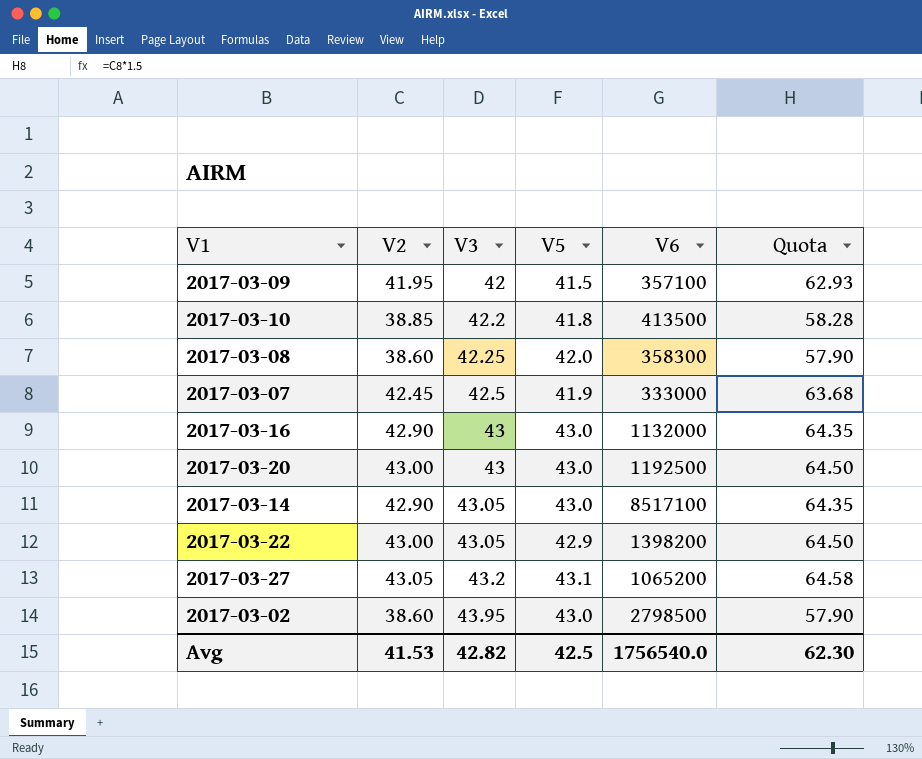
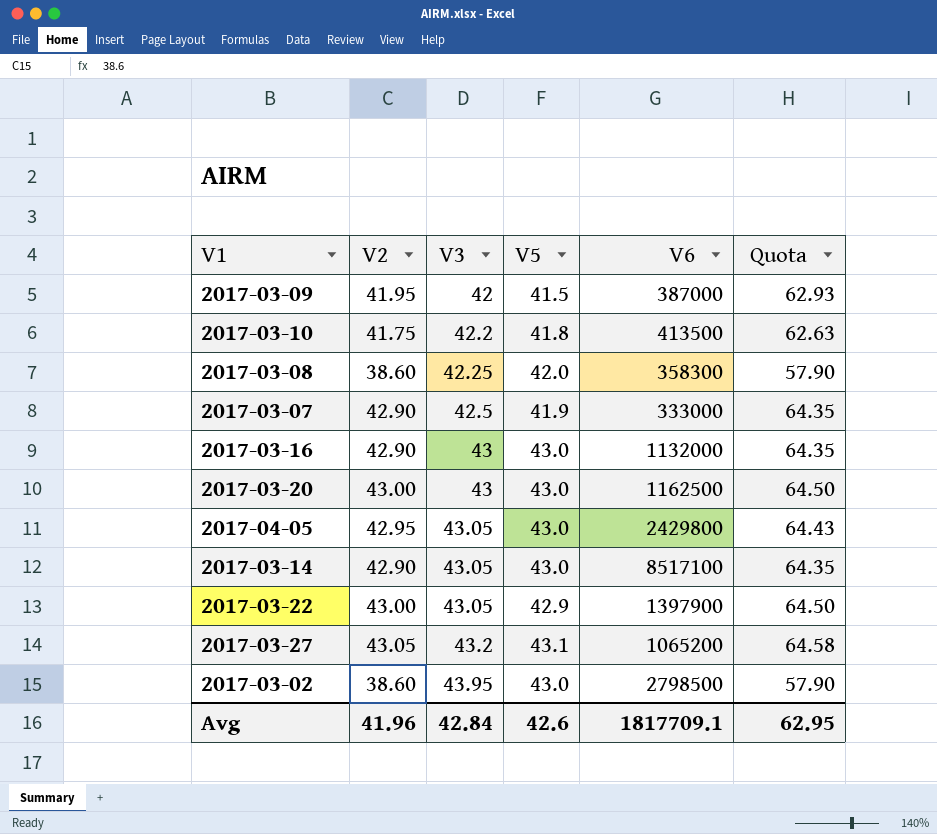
2017-03-09 | V6: 357100 -> 387000
2017-03-10 | V2: 38.85 -> 41.75
2017-03-10 | Quota: 58.28 -> 62.63
2017-03-07 | V2: 42.45 -> 42.90
2017-03-07 | Quota: 63.68 -> 64.35
2017-03-20 | V6: 1192500 -> 1162500
row 2017-04-05: none -> 42.95 | 43.05 | 43.0 | 2429800 | 64.43
2017-03-22 | V6: 1398200 -> 1397900
Avg | V2: 41.53 -> 41.96
Avg | V3: 42.82 -> 42.84
Avg | V5: 42.5 -> 42.6
Avg | V6: 1756540.0 -> 1817709.1
Avg | Quota: 62.30 -> 62.95

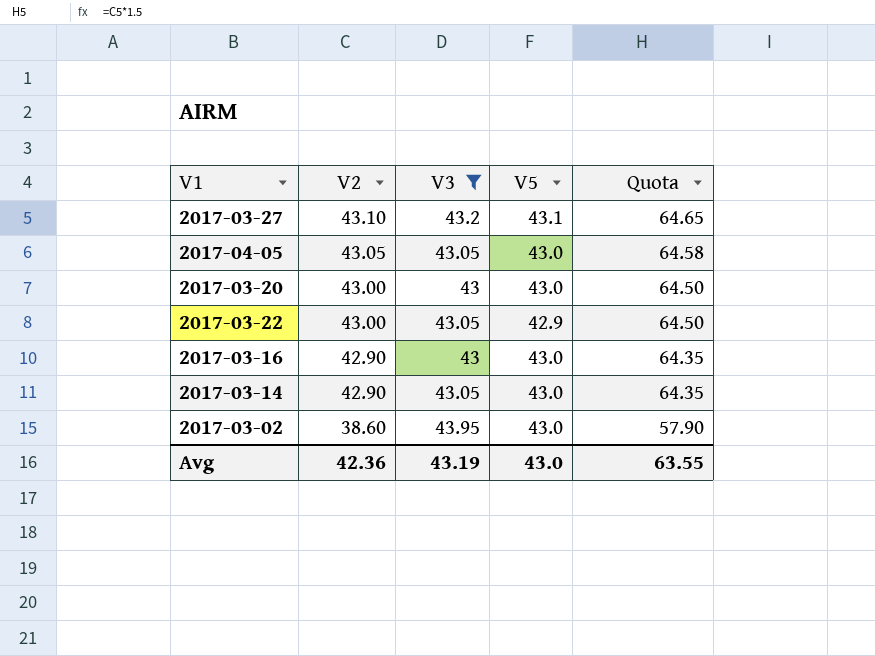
filter: none -> V3 >= 43
row order: V3 ascending -> V2 descending
column V6 | position: 5 -> none
2017-03-27 | V2: 43.05 -> 43.10
2017-03-27 | Quota: 64.58 -> 64.65
2017-04-05 | V2: 42.95 -> 43.05
2017-04-05 | Quota: 64.43 -> 64.58
Avg | V2: 41.96 -> 42.36
Avg | V3: 42.84 -> 43.19
Avg | V5: 42.6 -> 43.0
Avg | Quota: 62.95 -> 63.55

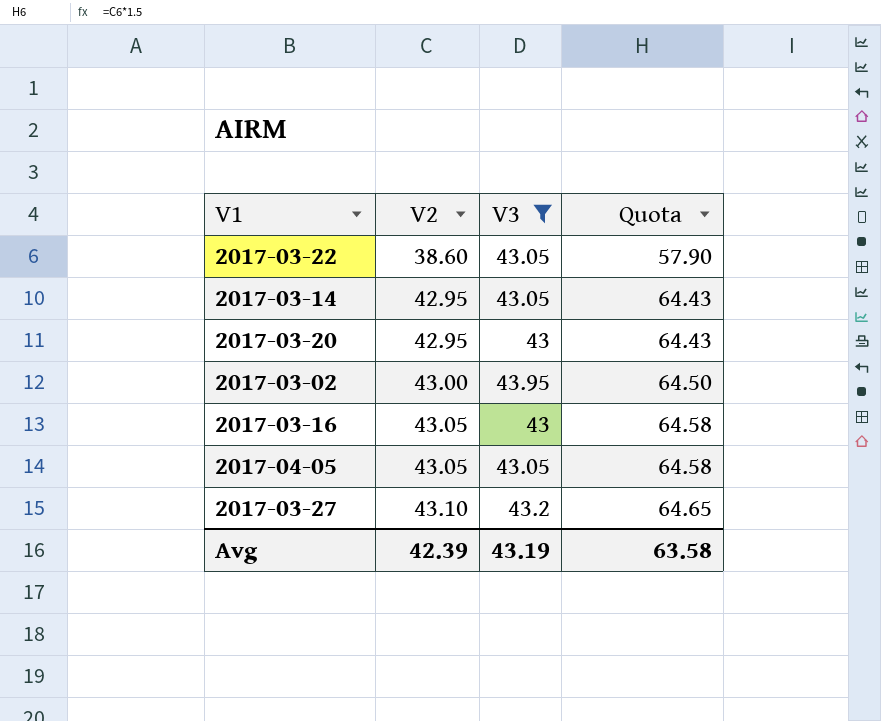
row order: V2 descending -> V2 ascending
column V5 | position: 4 -> none
2017-03-22 | V2: 43.00 -> 38.60
2017-03-22 | Quota: 64.50 -> 57.90
2017-03-14 | V2: 42.90 -> 42.95
2017-03-14 | Quota: 64.35 -> 64.43
2017-03-20 | V2: 43.00 -> 42.95
2017-03-20 | Quota: 64.50 -> 64.43
2017-03-02 | V2: 38.60 -> 43.00
2017-03-02 | Quota: 57.90 -> 64.50
2017-03-16 | V2: 42.90 -> 43.05
2017-03-16 | Quota: 64.35 -> 64.58
Avg | V2: 42.36 -> 42.39
Avg | Quota: 63.55 -> 63.58

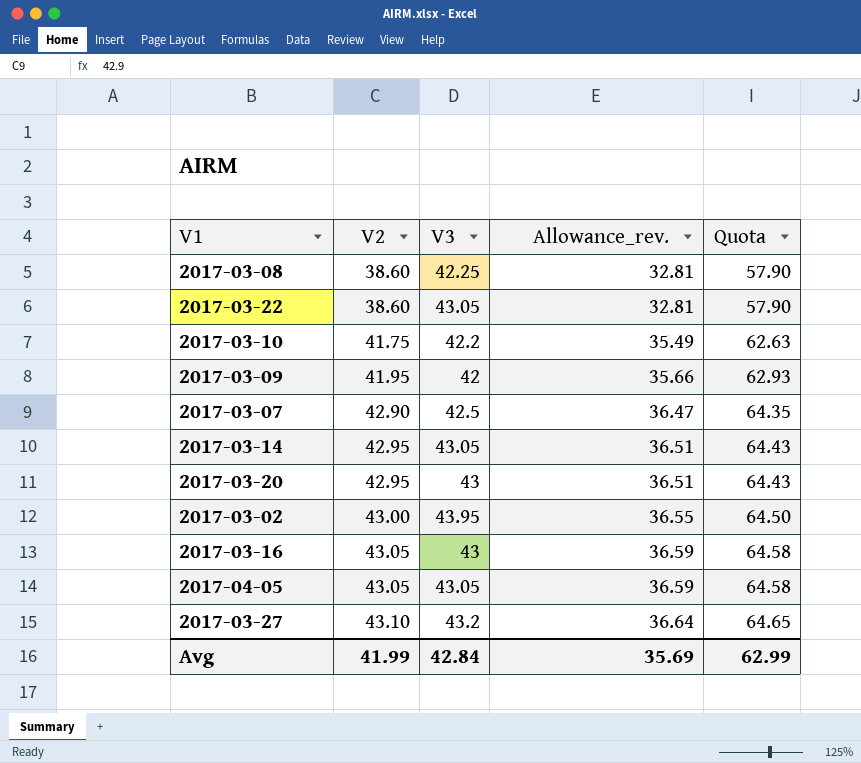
filter: V3 >= 43 -> none
column Allowance_rev. | formula: none -> [V2] * 0.85
Avg | V2: 42.39 -> 41.99
Avg | V3: 43.19 -> 42.84
Avg | Quota: 63.58 -> 62.99

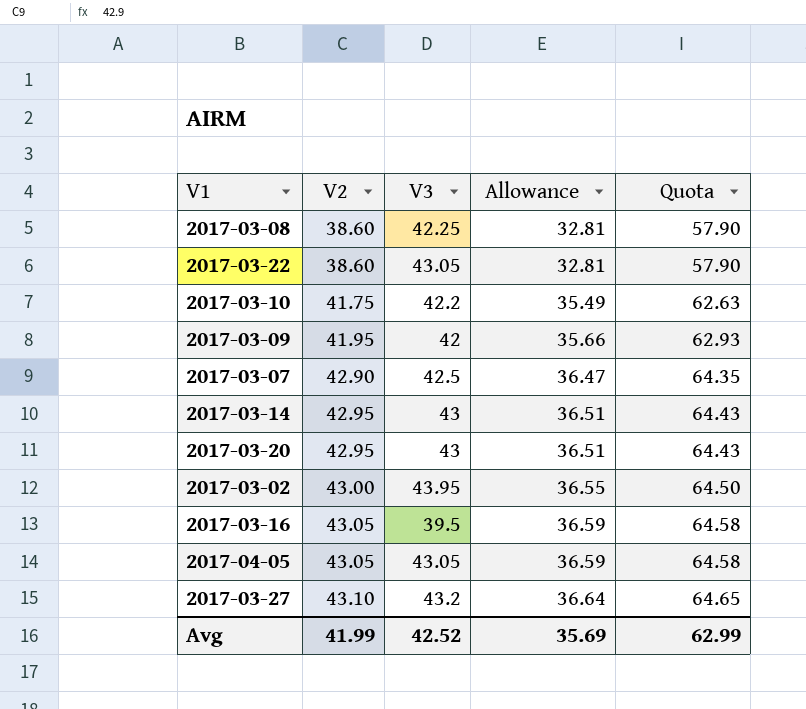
column name: Allowance_rev. -> Allowance
2017-03-14 | V3: 43.05 -> 43
2017-03-16 | V3: 43 -> 39.5
Avg | V3: 42.84 -> 42.52

